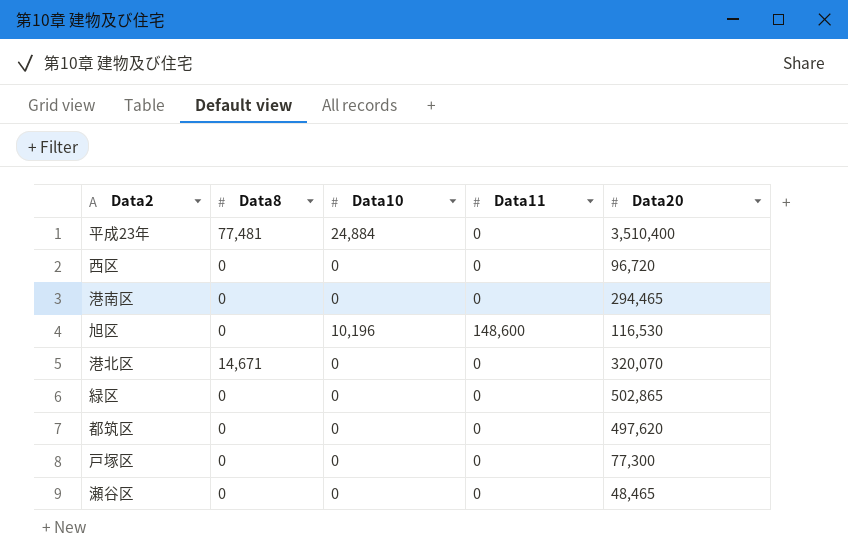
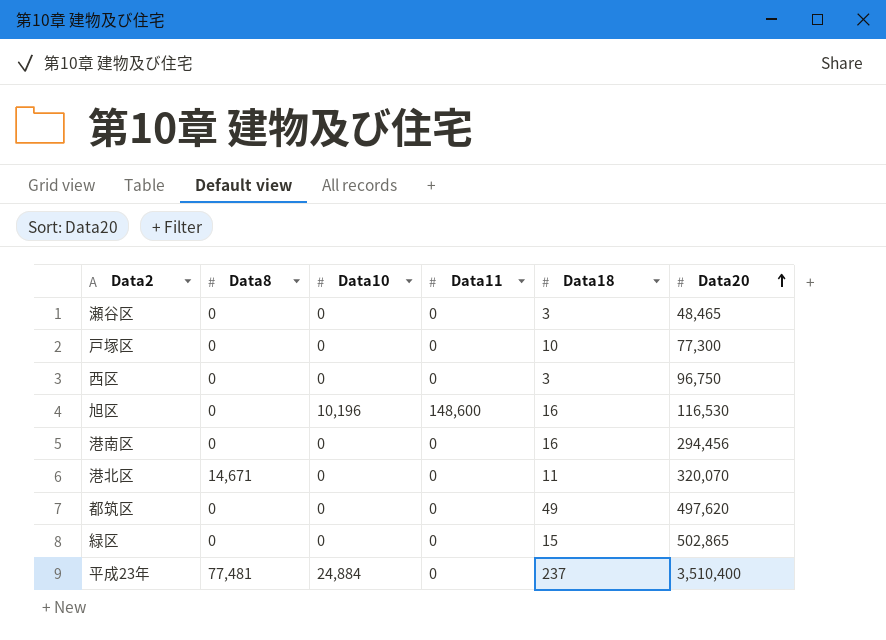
row order: none -> Data20 ascending
column Data18 | position: none -> 5
西区 | Data20: 96,720 -> 96,750
港南区 | Data20: 294,465 -> 294,456

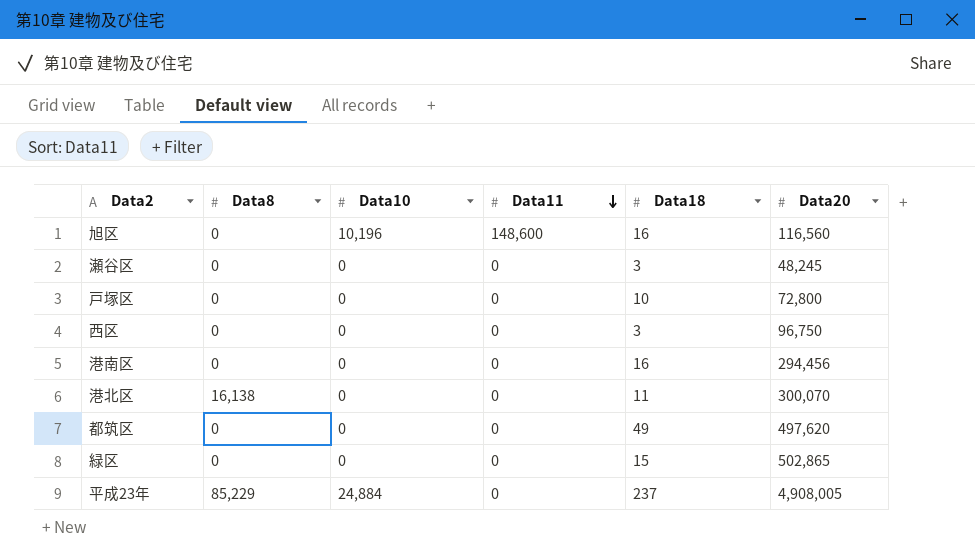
row order: Data20 ascending -> Data11 descending
旭区 | Data20: 116,530 -> 116,560
瀬谷区 | Data20: 48,465 -> 48,245
戸塚区 | Data20: 77,300 -> 72,800
港北区 | Data8: 14,671 -> 16,138
港北区 | Data20: 320,070 -> 300,070
平成23年 | Data8: 77,481 -> 85,229
平成23年 | Data20: 3,510,400 -> 4,908,005

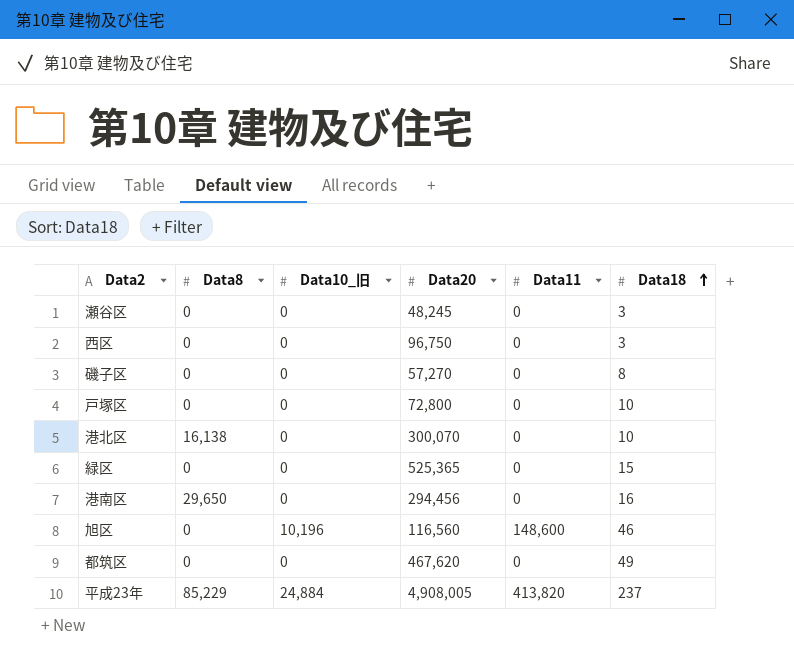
row order: Data11 descending -> Data18 ascending
column name: Data10 -> Data10_旧
column Data20 | position: 6 -> 4
row 磯子区: none -> 0 | 0 | 57,270 | 0 | 8
港北区 | Data18: 11 -> 10
緑区 | Data20: 502,865 -> 525,365
港南区 | Data8: 0 -> 29,650
旭区 | Data18: 16 -> 46
都筑区 | Data20: 497,620 -> 467,620
平成23年 | Data11: 0 -> 413,820

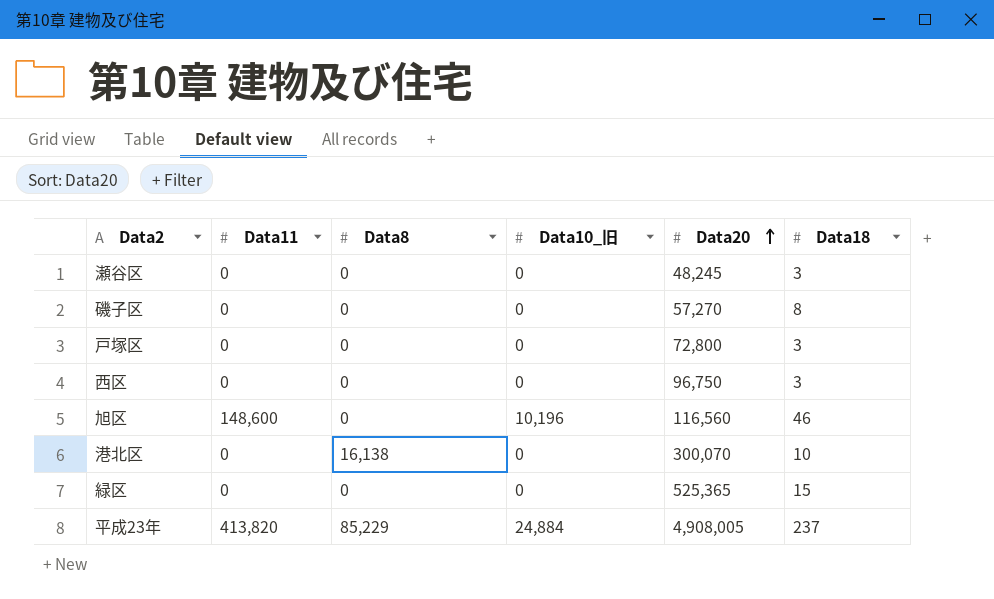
row order: Data18 ascending -> Data20 ascending
column Data11 | position: 5 -> 2
row 港南区: 29,650 | 0 | 294,456 | 0 | 16 -> none
row 都筑区: 0 | 0 | 467,620 | 0 | 49 -> none
戸塚区 | Data18: 10 -> 3

